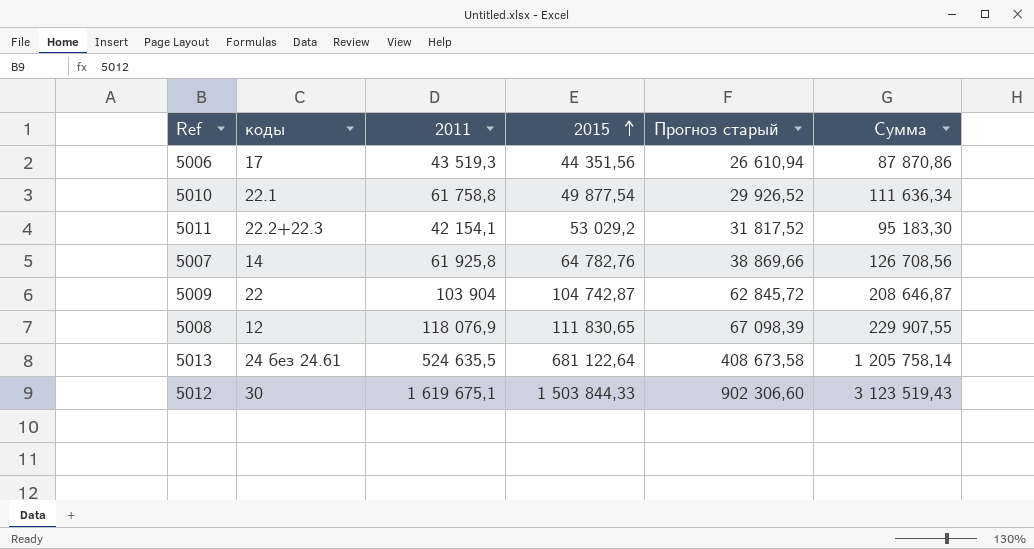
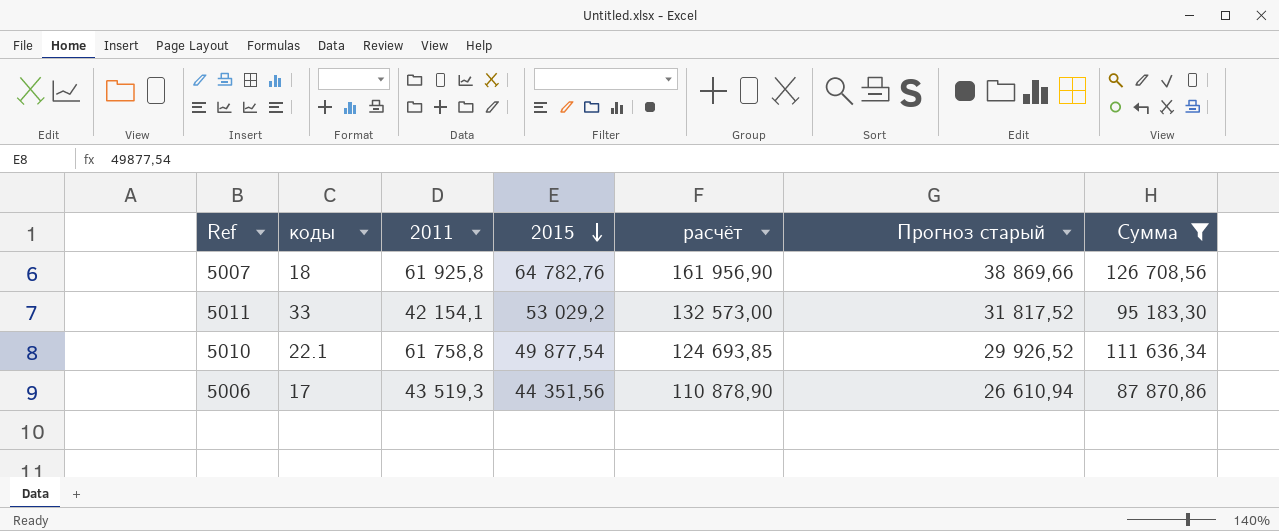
filter: none -> Сумма <= 126 708,56
row order: 2015 ascending -> 2015 descending
column расчёт | formula: none -> [2015] * 2,5
5007 | коды: 14 -> 18
5011 | коды: 22.2+22.3 -> 33

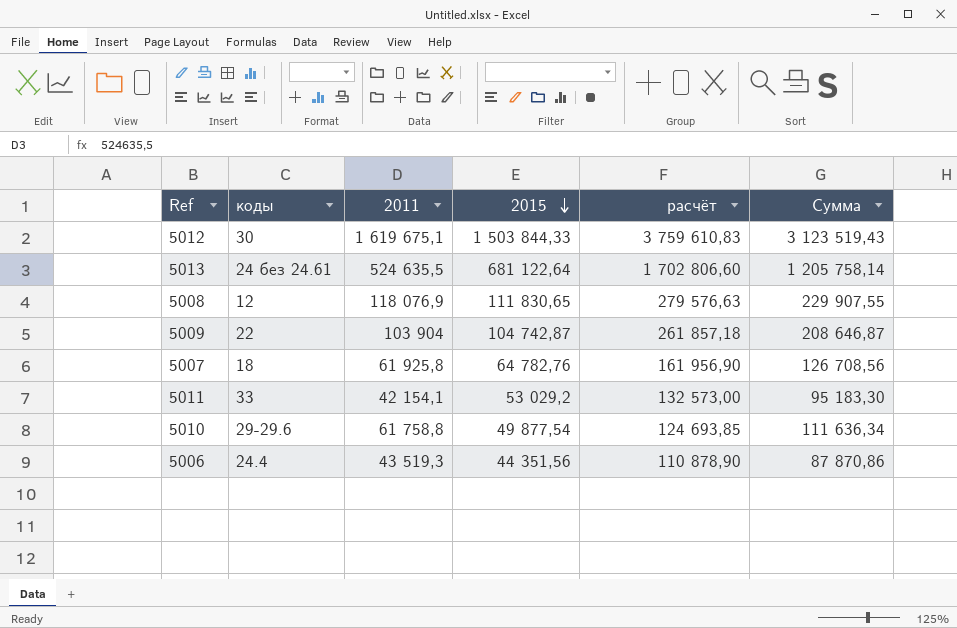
filter: Сумма <= 126 708,56 -> none
column Прогноз старый | formula: [2015] * 0,6 -> none
5010 | коды: 22.1 -> 29-29.6
5006 | коды: 17 -> 24.4

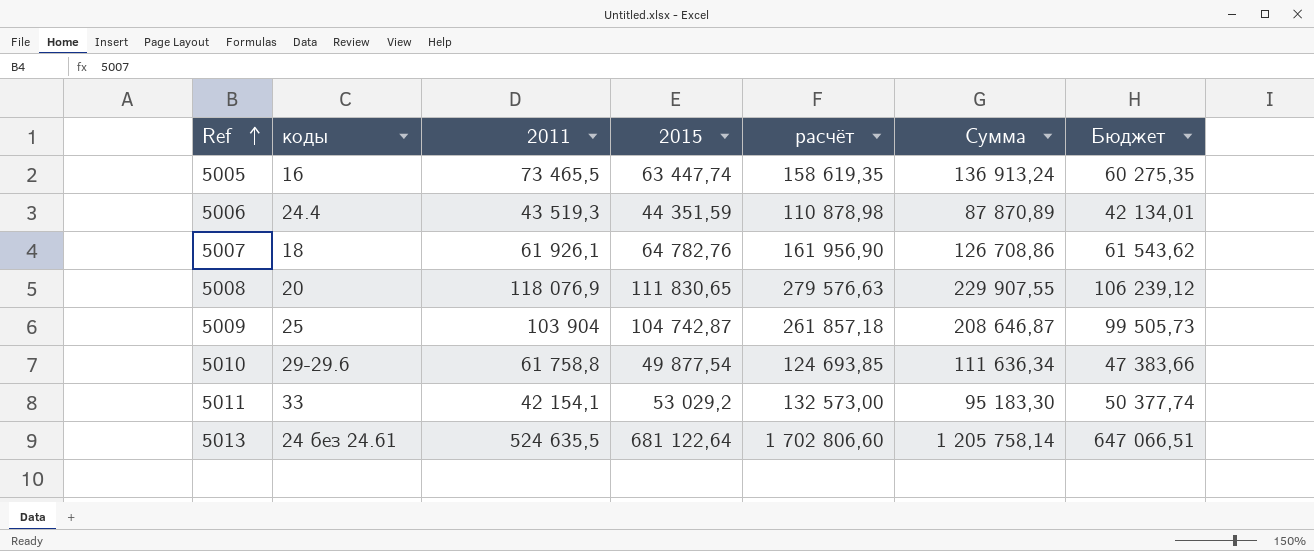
row order: 2015 descending -> Ref ascending
column Бюджет | formula: none -> [2015] * 0,95
row 5012: 30 | 1 619 675,1 | 1 503 844,33 | 3 759 610,83 | 3 123 519,43 -> none
row 5005: none -> 16 | 73 465,5 | 63 447,74 | 158 619,35 | 136 913,24 | 60 275,35
5006 | 2015: 44 351,56 -> 44 351,59
5006 | расчёт: 110 878,90 -> 110 878,98
5006 | Сумма: 87 870,86 -> 87 870,89
5007 | 2011: 61 925,8 -> 61 926,1
5007 | Сумма: 126 708,56 -> 126 708,86
5008 | коды: 12 -> 20
5009 | коды: 22 -> 25

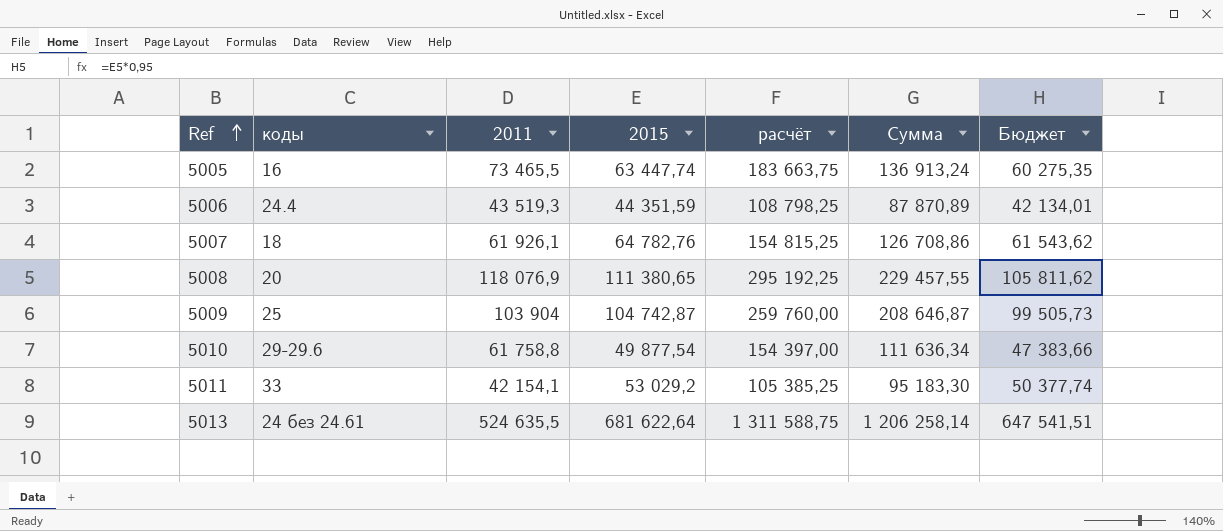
column расчёт | formula: [2015] * 2,5 -> [2011] * 2,5
5008 | 2015: 111 830,65 -> 111 380,65
5008 | Сумма: 229 907,55 -> 229 457,55
5008 | Бюджет: 106 239,12 -> 105 811,62
5013 | 2015: 681 122,64 -> 681 622,64
5013 | Сумма: 1 205 758,14 -> 1 206 258,14
5013 | Бюджет: 647 066,51 -> 647 541,51

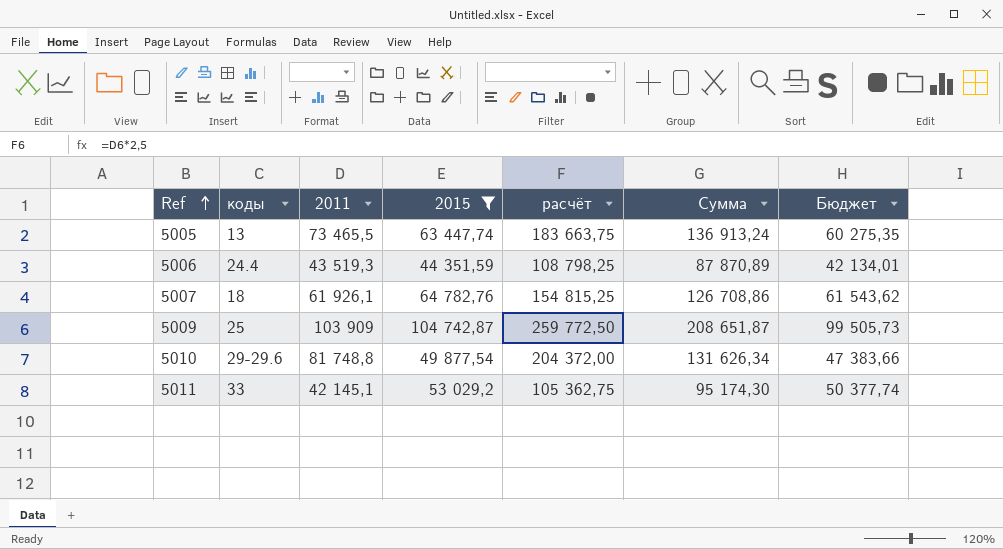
filter: none -> 2015 <= 104 742,87
5005 | коды: 16 -> 13
5009 | 2011: 103 904 -> 103 909
5009 | расчёт: 259 760,00 -> 259 772,50
5009 | Сумма: 208 646,87 -> 208 651,87
5010 | 2011: 61 758,8 -> 81 748,8
5010 | расчёт: 154 397,00 -> 204 372,00
5010 | Сумма: 111 636,34 -> 131 626,34
5011 | 2011: 42 154,1 -> 42 145,1
5011 | расчёт: 105 385,25 -> 105 362,75
5011 | Сумма: 95 183,30 -> 95 174,30

